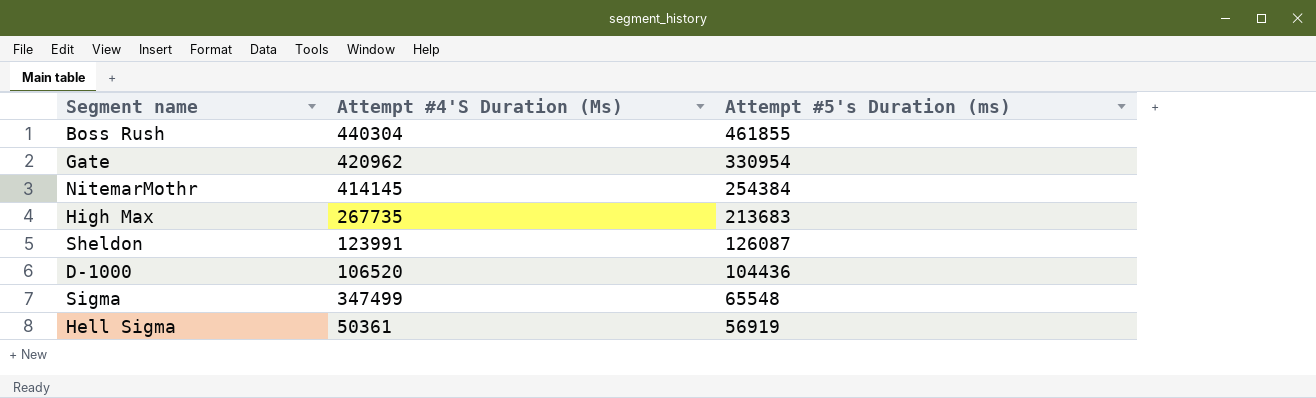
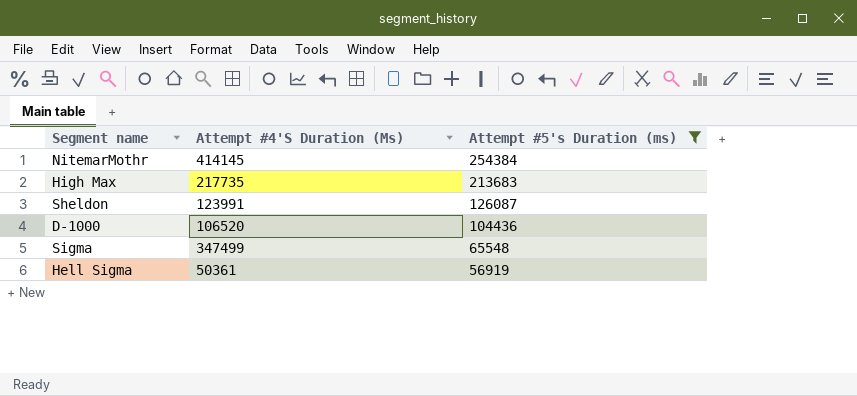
filter: none -> Attempt #5's Duration (ms) <= 254384
High Max | Attempt #4'S Duration (Ms): 267735 -> 217735

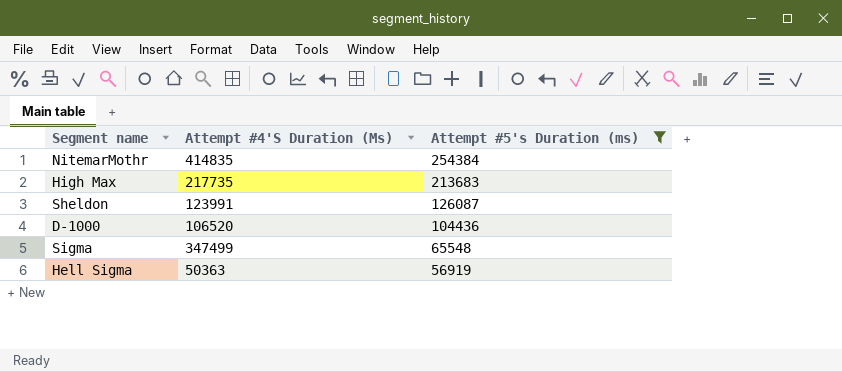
NitemarMothr | Attempt #4'S Duration (Ms): 414145 -> 414835
Hell Sigma | Attempt #4'S Duration (Ms): 50361 -> 50363

